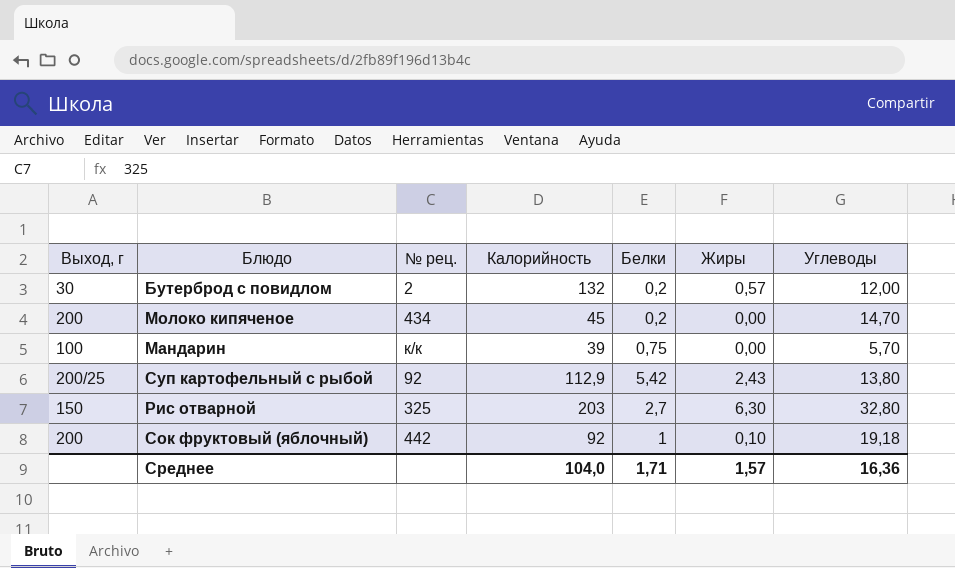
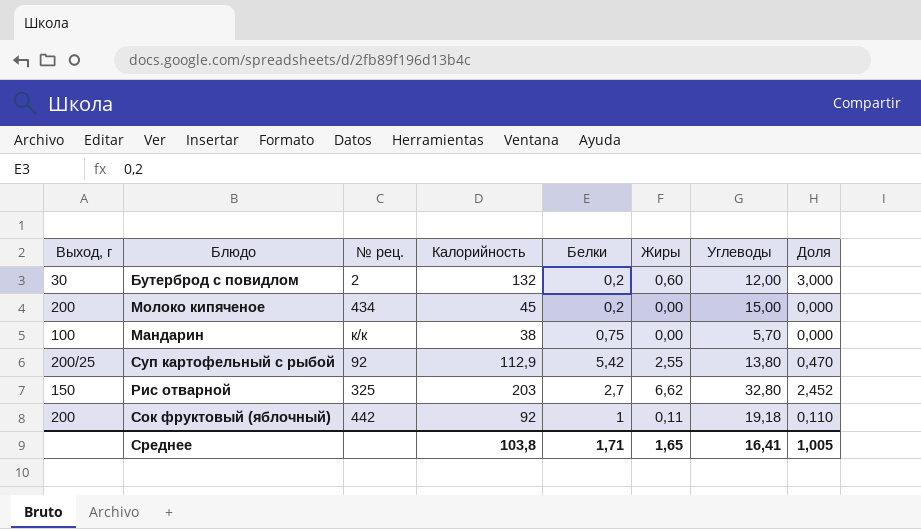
column Доля | formula: none -> [Жиры] / [Белки]
Бутерброд с повидлом | Жиры: 0,57 -> 0,60
Молоко кипяченое | Углеводы: 14,70 -> 15,00
Мандарин | Калорийность: 39 -> 38
Суп картофельный с рыбой | Жиры: 2,43 -> 2,55
Рис отварной | Жиры: 6,30 -> 6,62
Сок фруктовый (яблочный) | Жиры: 0,10 -> 0,11
Среднее | Калорийность: 104,0 -> 103,8
Среднее | Жиры: 1,57 -> 1,65
Среднее | Углеводы: 16,36 -> 16,41

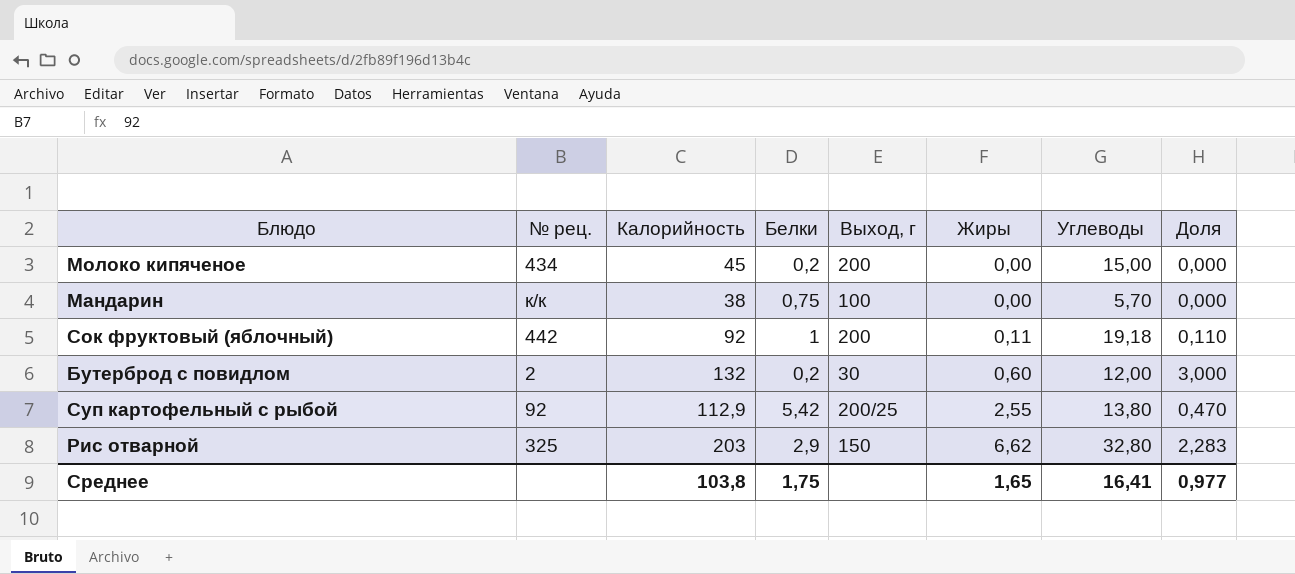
row order: none -> Жиры ascending
column Выход, г | position: 1 -> 5
Рис отварной | Белки: 2,7 -> 2,9
Рис отварной | Доля: 2,452 -> 2,283
Среднее | Белки: 1,71 -> 1,75
Среднее | Доля: 1,005 -> 0,977

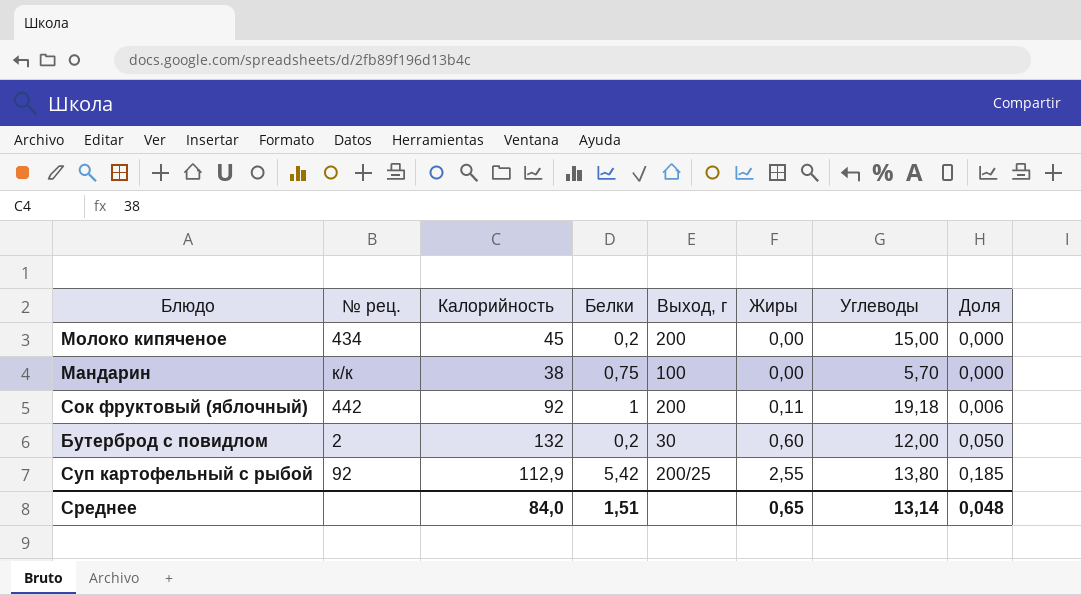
column Доля | formula: [Жиры] / [Белки] -> [Жиры] / [Углеводы]
row Рис отварной: 325 | 203 | 2,9 | 150 | 6,62 | 32,80 | 2,283 -> none
Среднее | Калорийность: 103,8 -> 84,0
Среднее | Белки: 1,75 -> 1,51
Среднее | Жиры: 1,65 -> 0,65
Среднее | Углеводы: 16,41 -> 13,14
Среднее | Доля: 0,977 -> 0,048

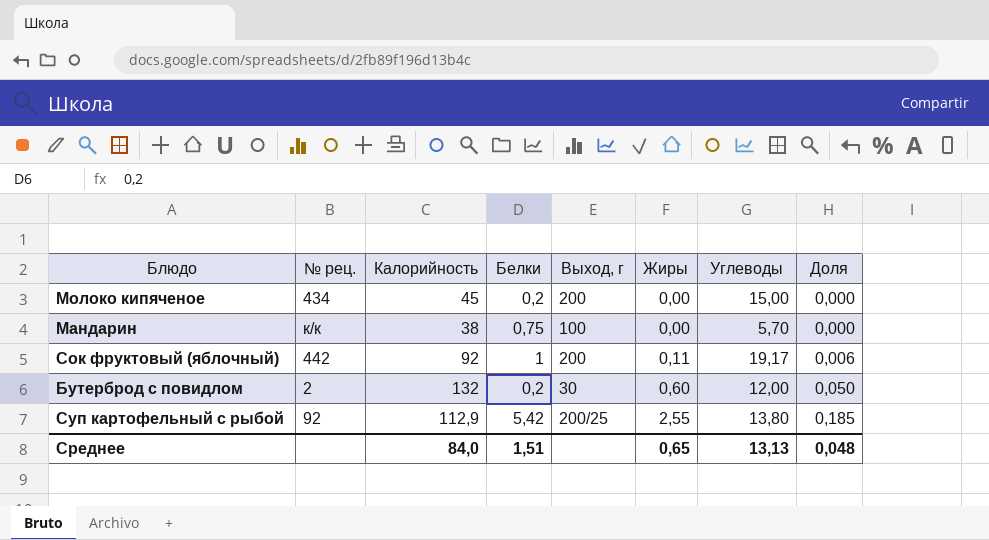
Сок фруктовый (яблочный) | Углеводы: 19,18 -> 19,17
Среднее | Углеводы: 13,14 -> 13,13

